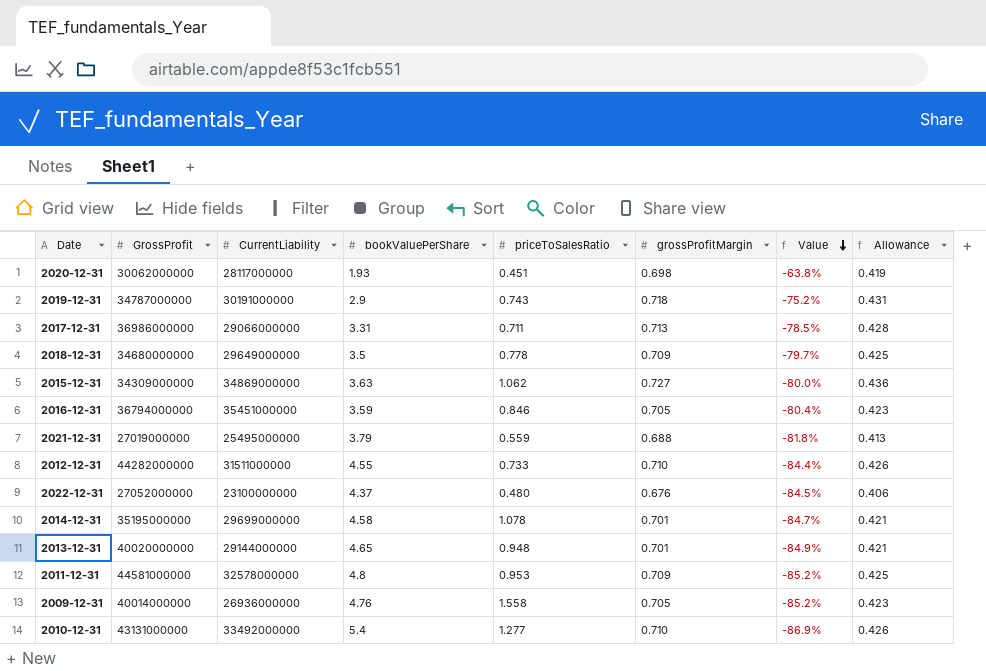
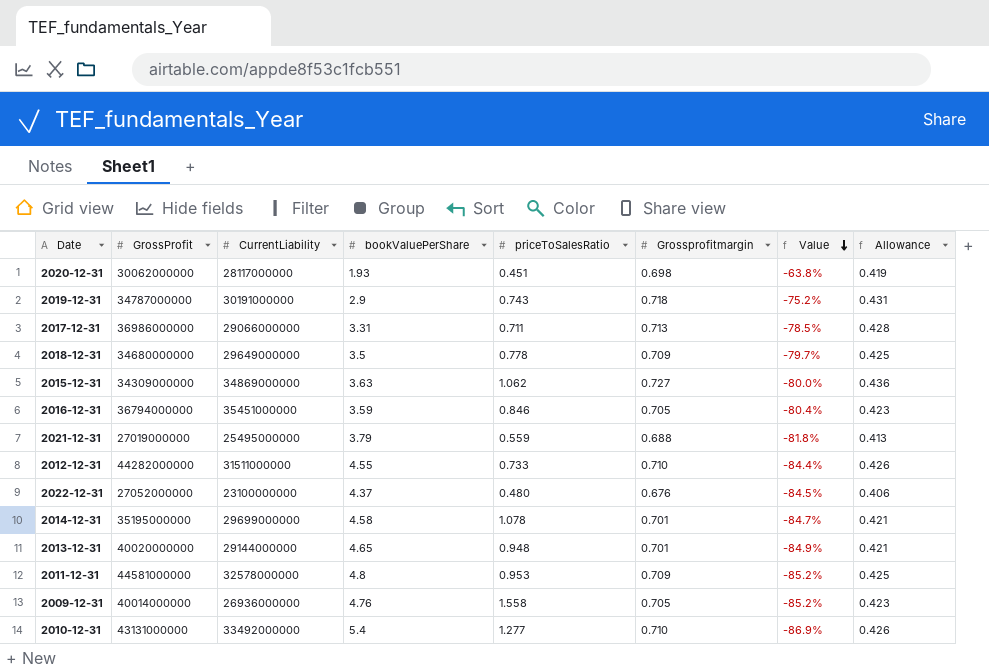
column name: grossProfitMargin -> Grossprofitmargin

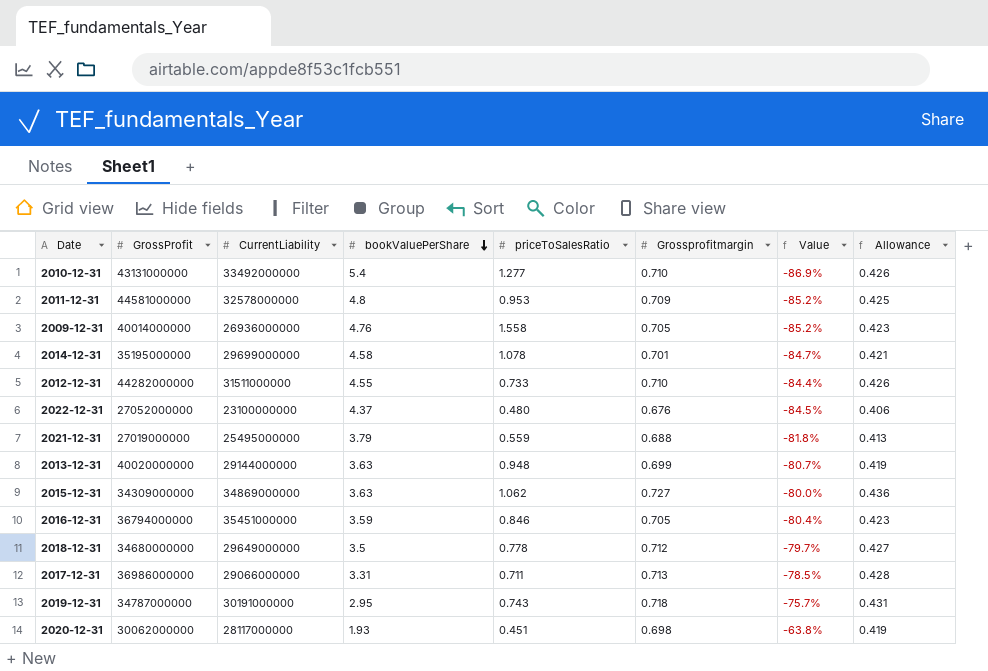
row order: Value descending -> bookValuePerShare descending
2013-12-31 | bookValuePerShare: 4.65 -> 3.63
2013-12-31 | Grossprofitmargin: 0.701 -> 0.699
2013-12-31 | Value: -84.9% -> -80.7%
2013-12-31 | Allowance: 0.421 -> 0.419
2018-12-31 | Grossprofitmargin: 0.709 -> 0.712
2018-12-31 | Allowance: 0.425 -> 0.427
2019-12-31 | bookValuePerShare: 2.9 -> 2.95
2019-12-31 | Value: -75.2% -> -75.7%

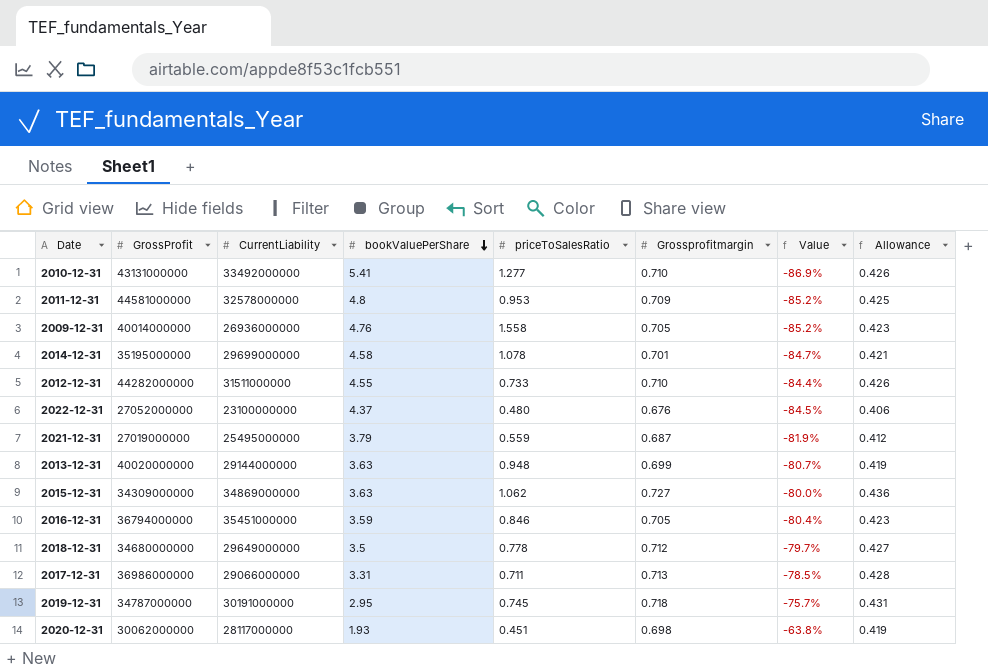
2010-12-31 | bookValuePerShare: 5.4 -> 5.41
2021-12-31 | Grossprofitmargin: 0.688 -> 0.687
2021-12-31 | Value: -81.8% -> -81.9%
2021-12-31 | Allowance: 0.413 -> 0.412
2019-12-31 | priceToSalesRatio: 0.743 -> 0.745

